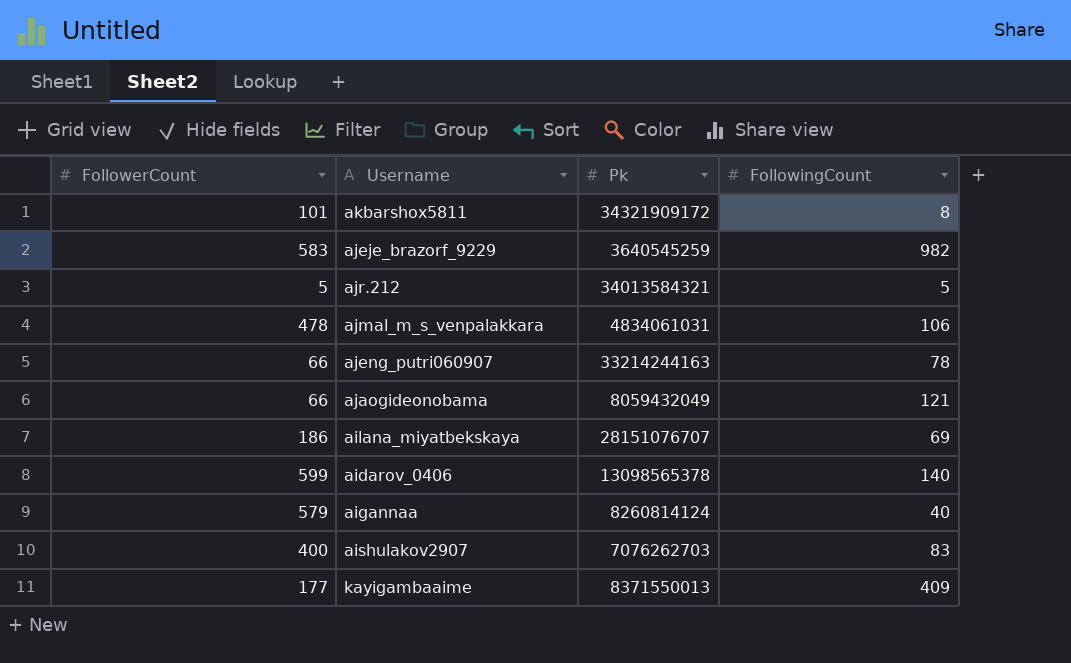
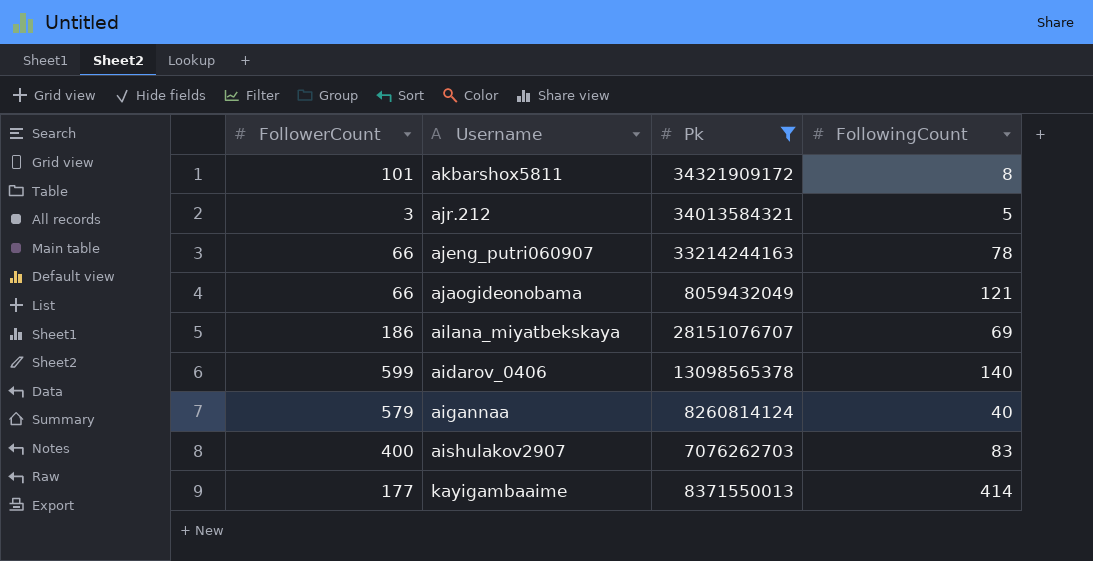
filter: none -> Pk >= 7076262703
ajr.212 | FollowerCount: 5 -> 3
kayigambaaime | FollowingCount: 409 -> 414

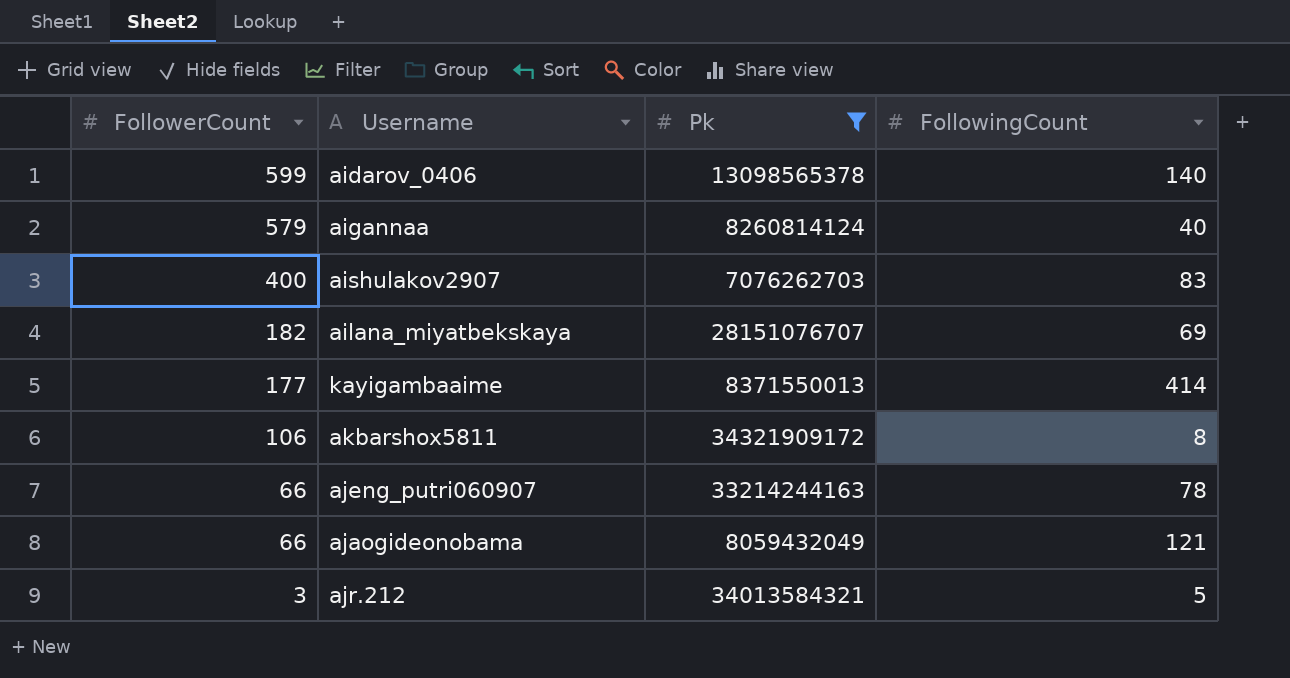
row order: none -> FollowerCount descending
ailana_miyatbekskaya | FollowerCount: 186 -> 182
akbarshox5811 | FollowerCount: 101 -> 106

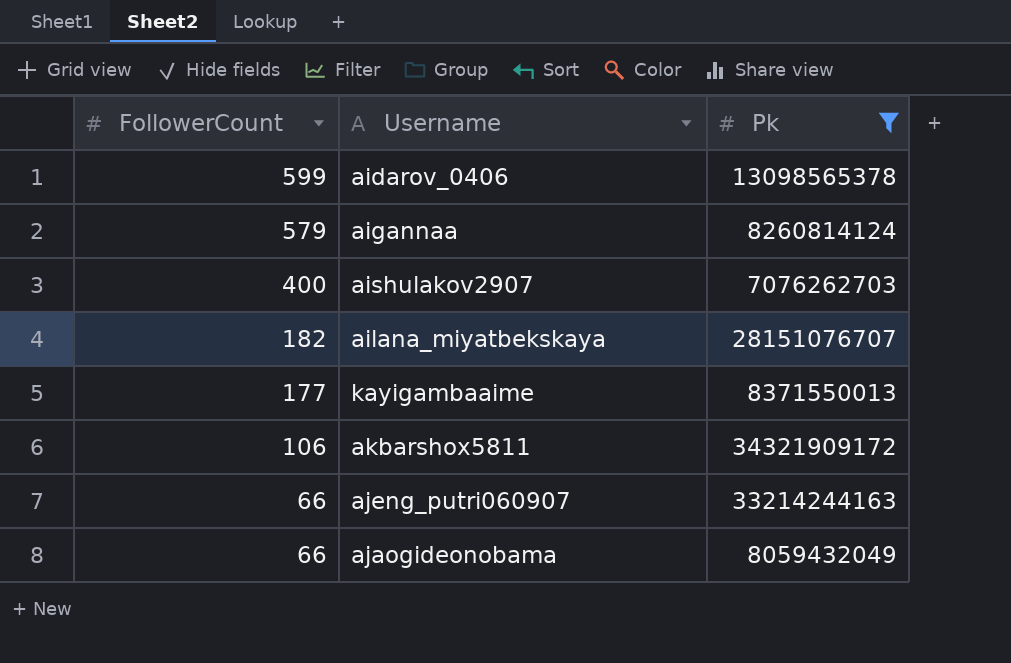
column FollowingCount | position: 4 -> none
row ajr.212: 3 | 34013584321 | 5 -> none

